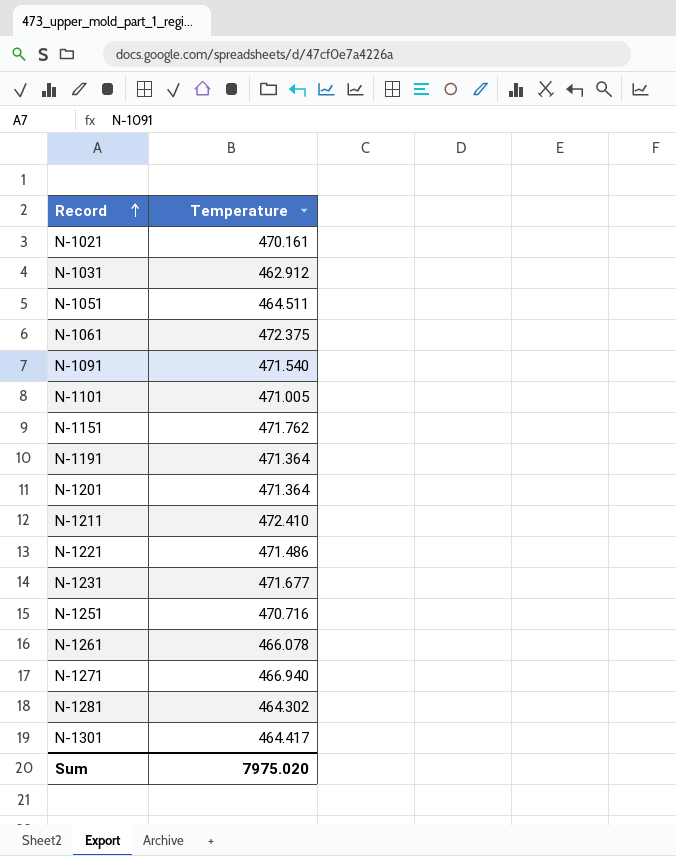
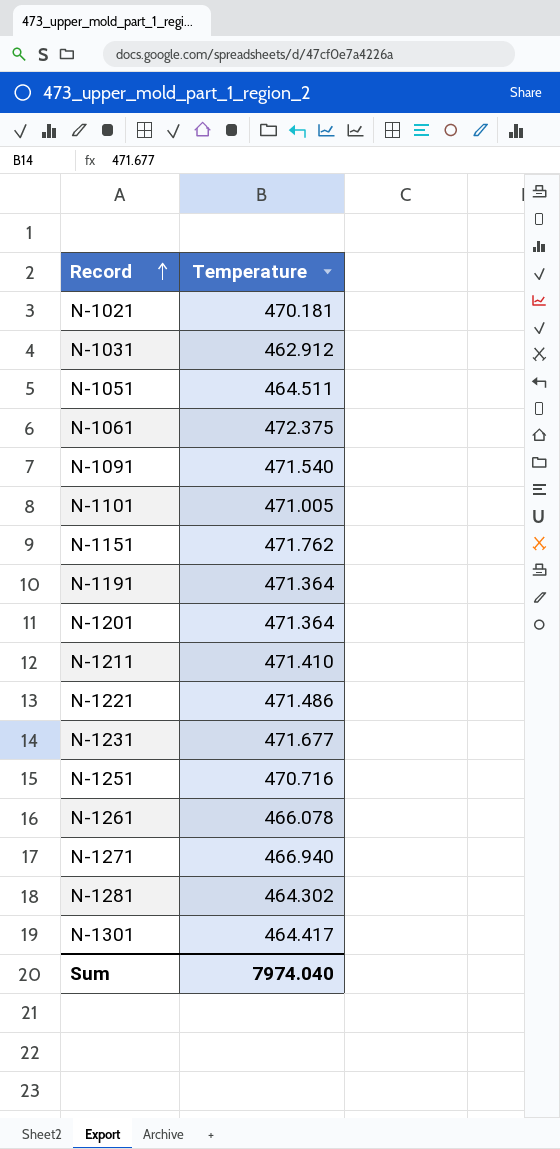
N-1021 | Temperature: 470.161 -> 470.181
N-1211 | Temperature: 472.410 -> 471.410
Sum | Temperature: 7975.020 -> 7974.040

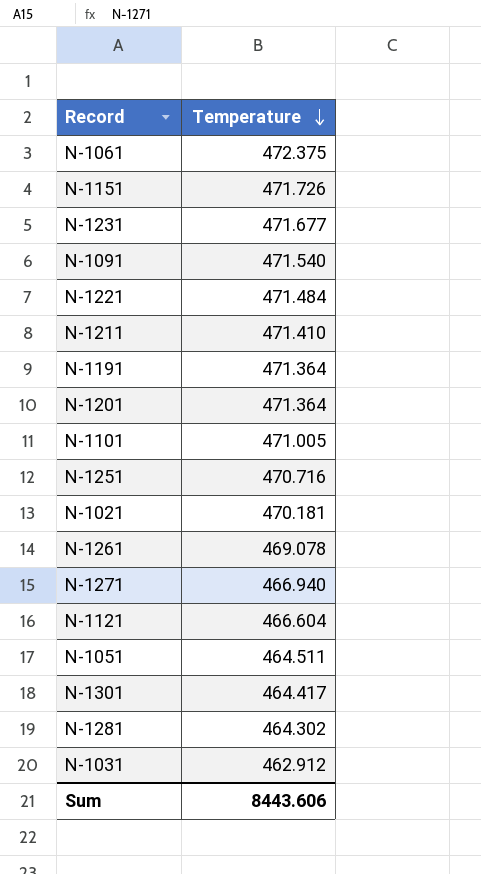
row order: Record ascending -> Temperature descending
N-1151 | Temperature: 471.762 -> 471.726
N-1221 | Temperature: 471.486 -> 471.484
N-1261 | Temperature: 466.078 -> 469.078
row N-1121: none -> 466.604
Sum | Temperature: 7974.040 -> 8443.606

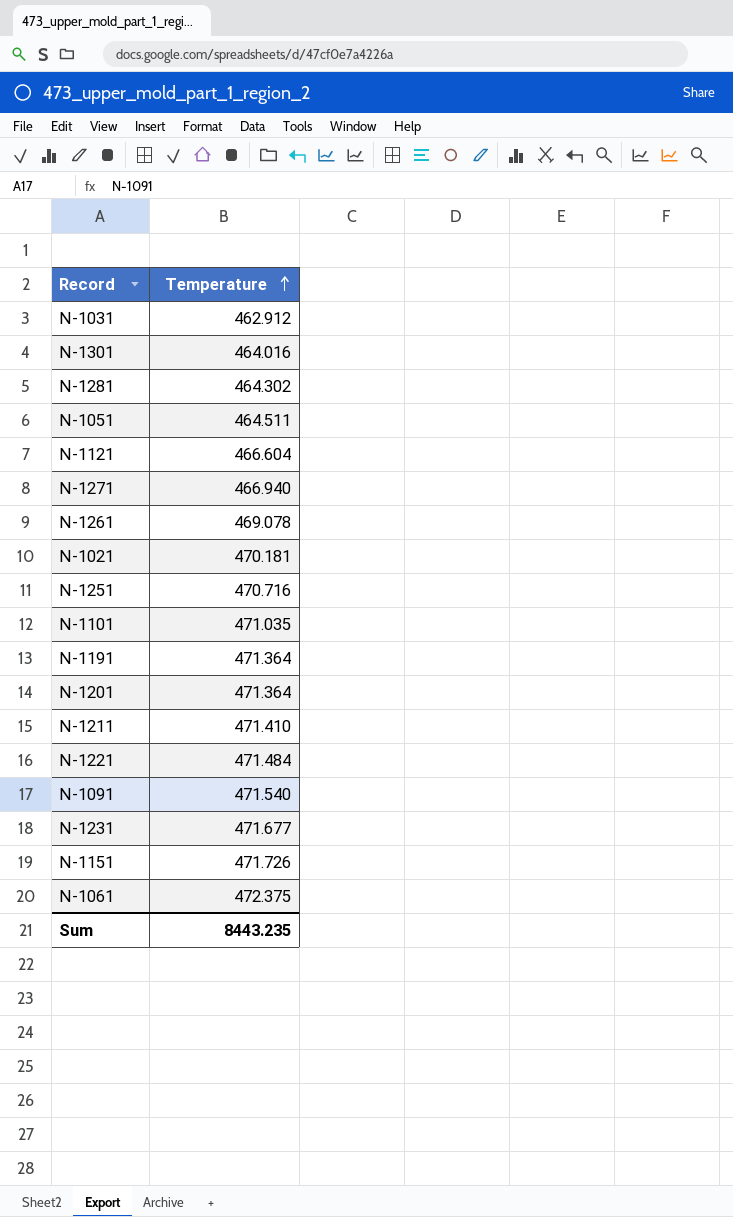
row order: Temperature descending -> Temperature ascending
N-1301 | Temperature: 464.417 -> 464.016
N-1101 | Temperature: 471.005 -> 471.035
Sum | Temperature: 8443.606 -> 8443.235

